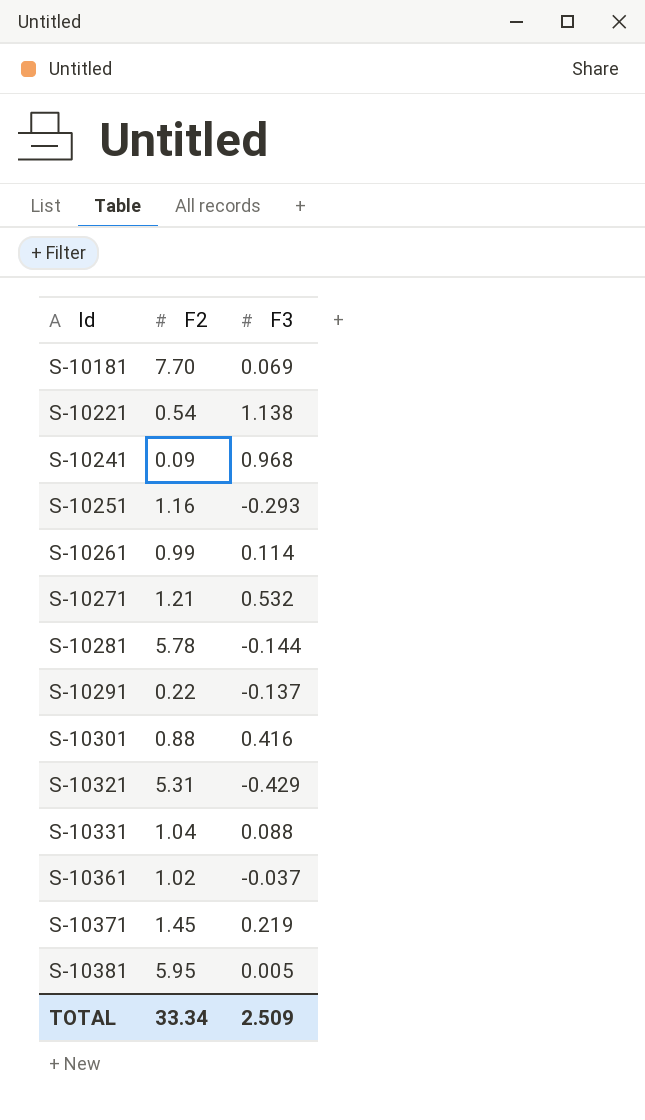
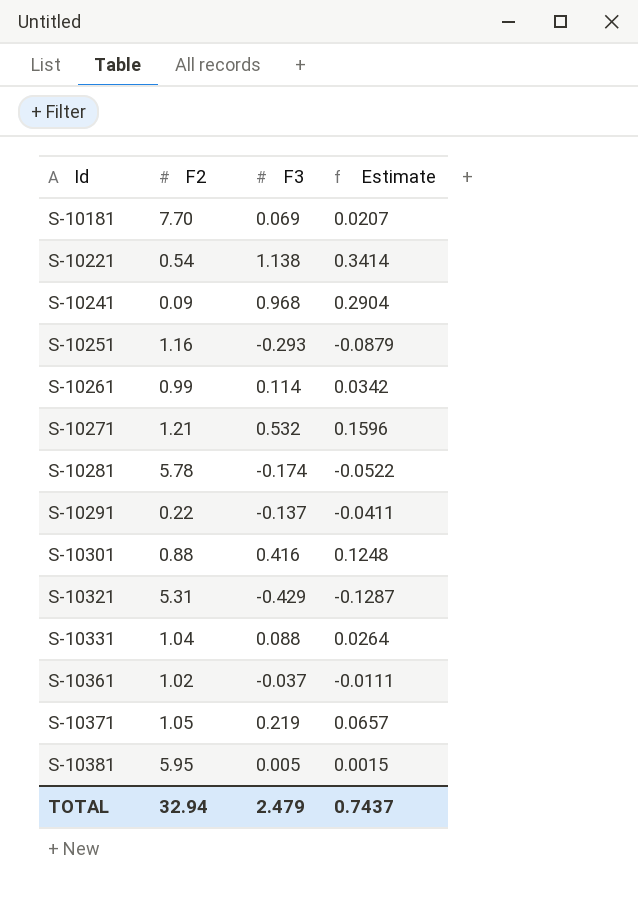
column Estimate | formula: none -> [F3] * 0.3
S-10281 | F3: -0.144 -> -0.174
S-10371 | F2: 1.45 -> 1.05
TOTAL | F2: 33.34 -> 32.94
TOTAL | F3: 2.509 -> 2.479

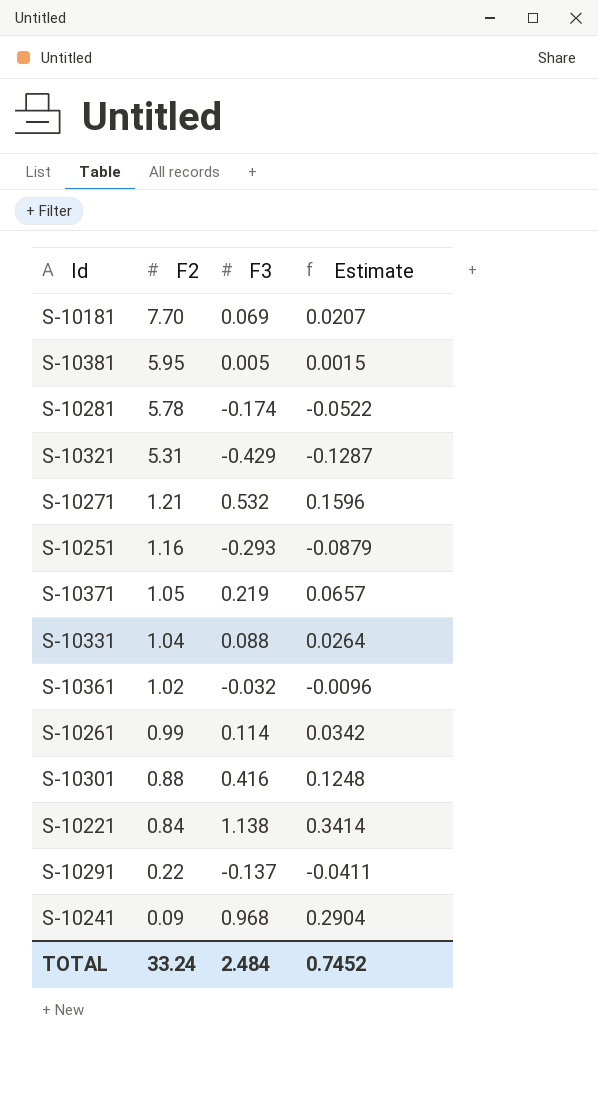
row order: Id ascending -> F2 descending
S-10361 | F3: -0.037 -> -0.032
S-10361 | Estimate: -0.0111 -> -0.0096
S-10221 | F2: 0.54 -> 0.84
TOTAL | F2: 32.94 -> 33.24
TOTAL | F3: 2.479 -> 2.484
TOTAL | Estimate: 0.7437 -> 0.7452

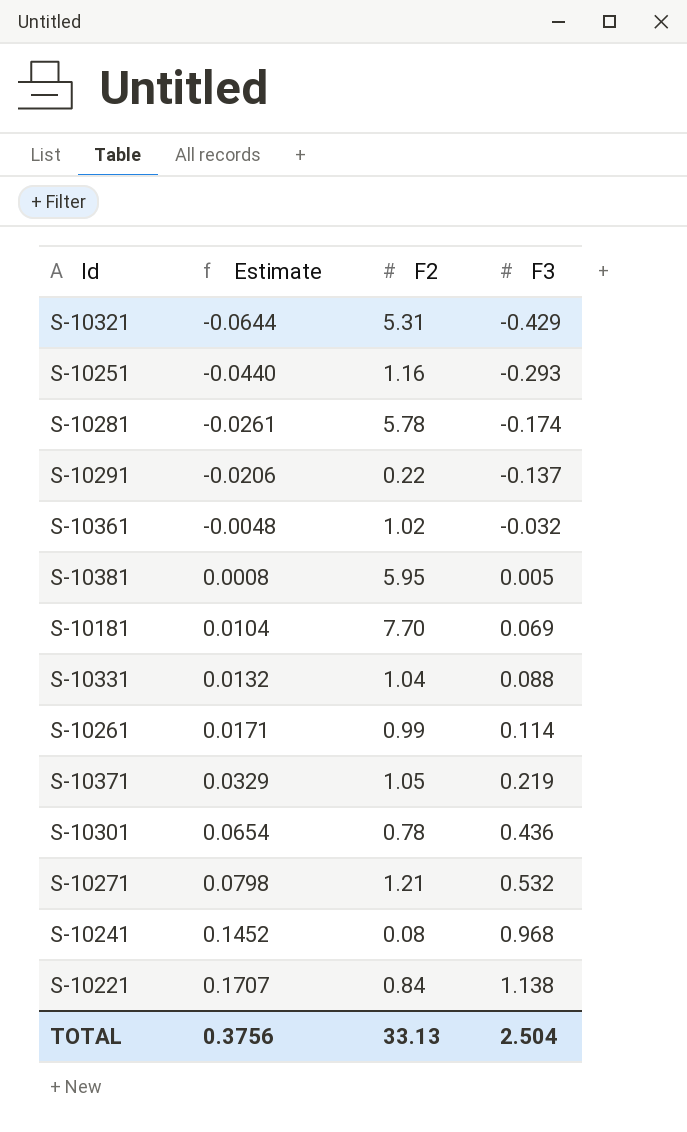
row order: F2 descending -> Estimate ascending
column Estimate | formula: [F3] * 0.3 -> [F3] * 0.15
column Estimate | position: 4 -> 2
S-10301 | F2: 0.88 -> 0.78
S-10301 | F3: 0.416 -> 0.436
S-10241 | F2: 0.09 -> 0.08
TOTAL | Estimate: 0.7452 -> 0.3756
TOTAL | F2: 33.24 -> 33.13
TOTAL | F3: 2.484 -> 2.504

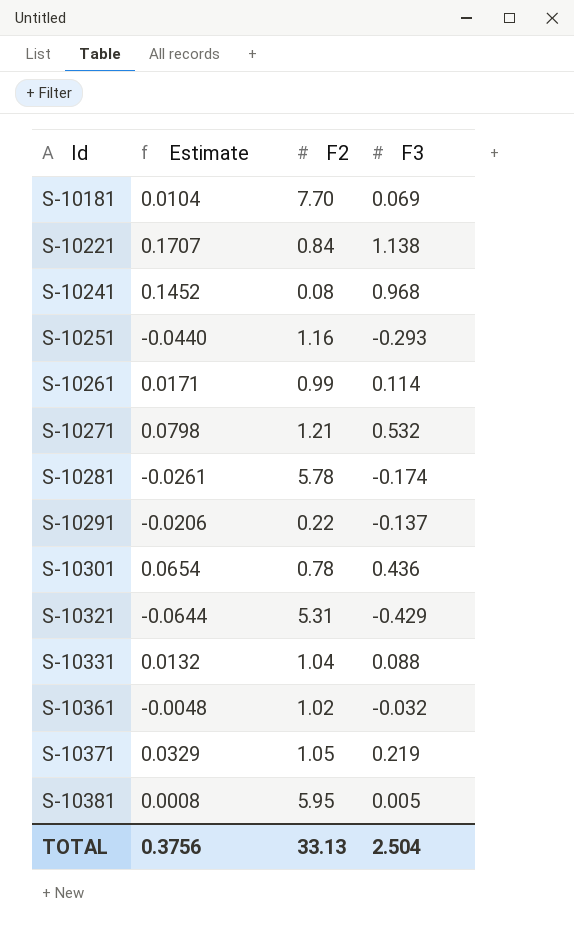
row order: Estimate ascending -> Id ascending

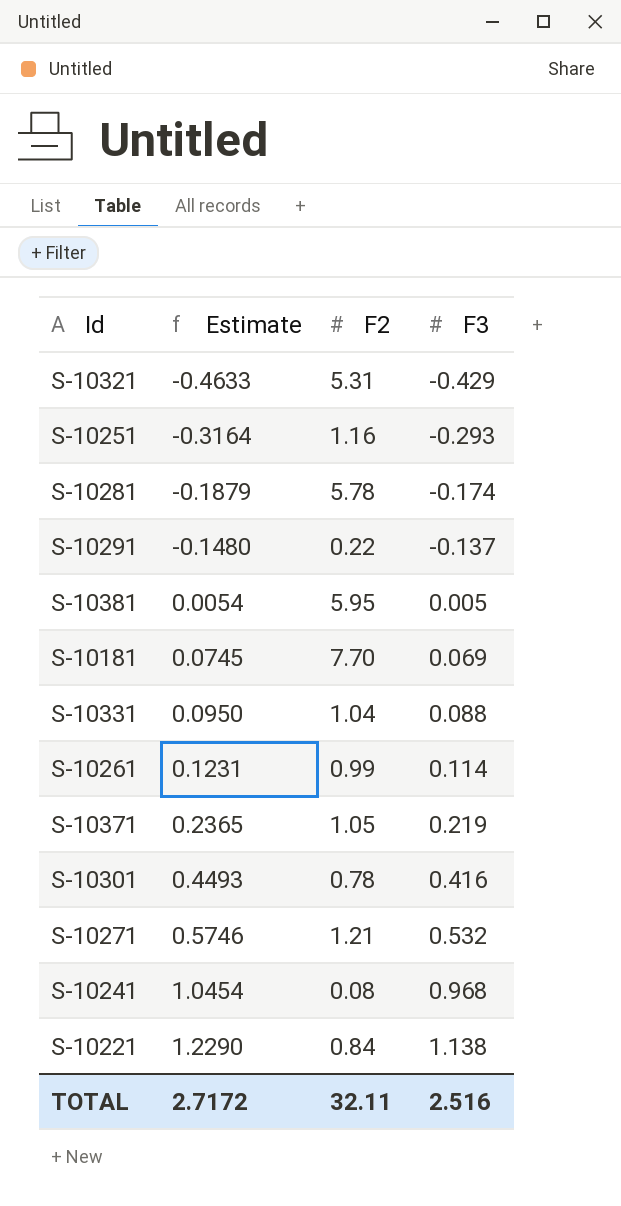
row order: Id ascending -> Estimate ascending
column Estimate | formula: [F3] * 0.15 -> [F3] * 1.08
row S-10361: -0.0048 | 1.02 | -0.032 -> none
S-10301 | F3: 0.436 -> 0.416
TOTAL | Estimate: 0.3756 -> 2.7172
TOTAL | F2: 33.13 -> 32.11
TOTAL | F3: 2.504 -> 2.516

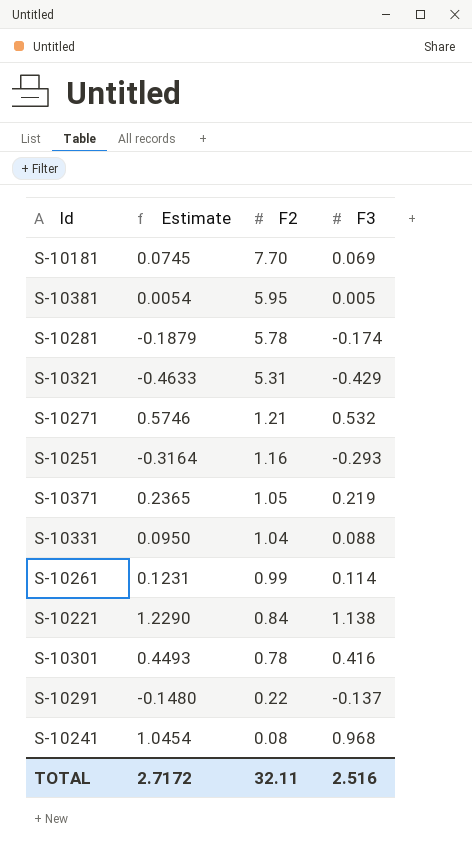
row order: Estimate ascending -> F2 descending

